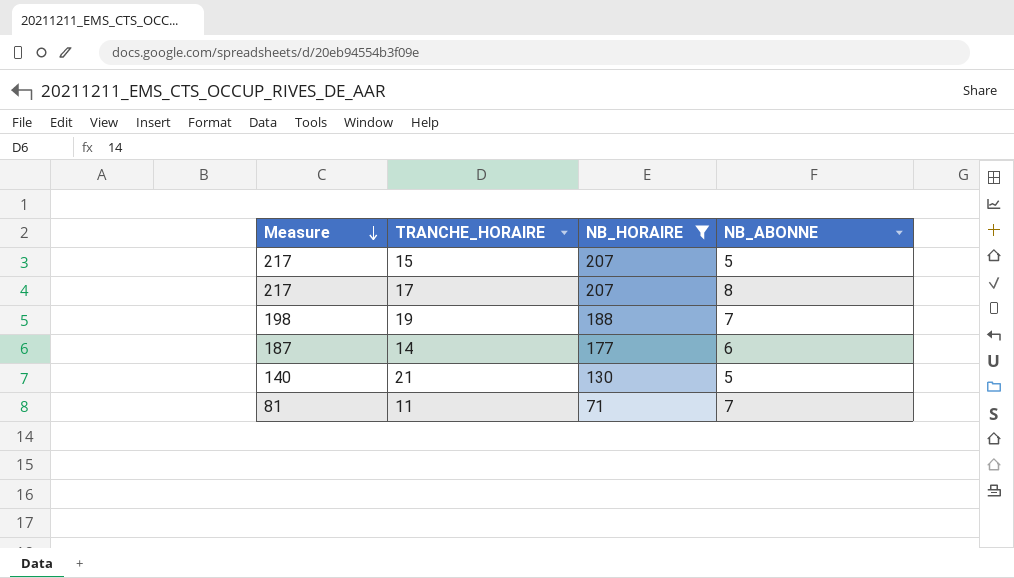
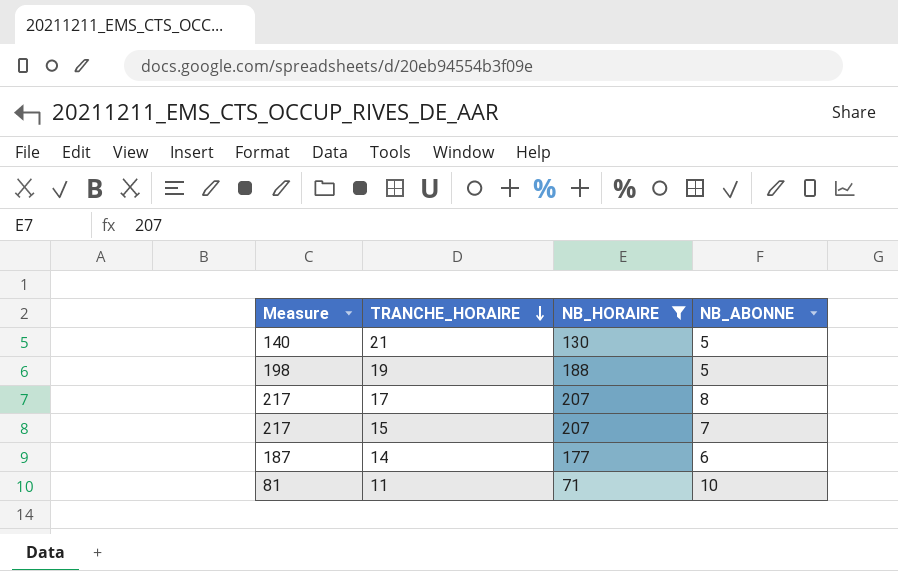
row order: Measure descending -> TRANCHE_HORAIRE descending
19 | NB_ABONNE: 7 -> 5
15 | NB_ABONNE: 5 -> 7
11 | NB_ABONNE: 7 -> 10

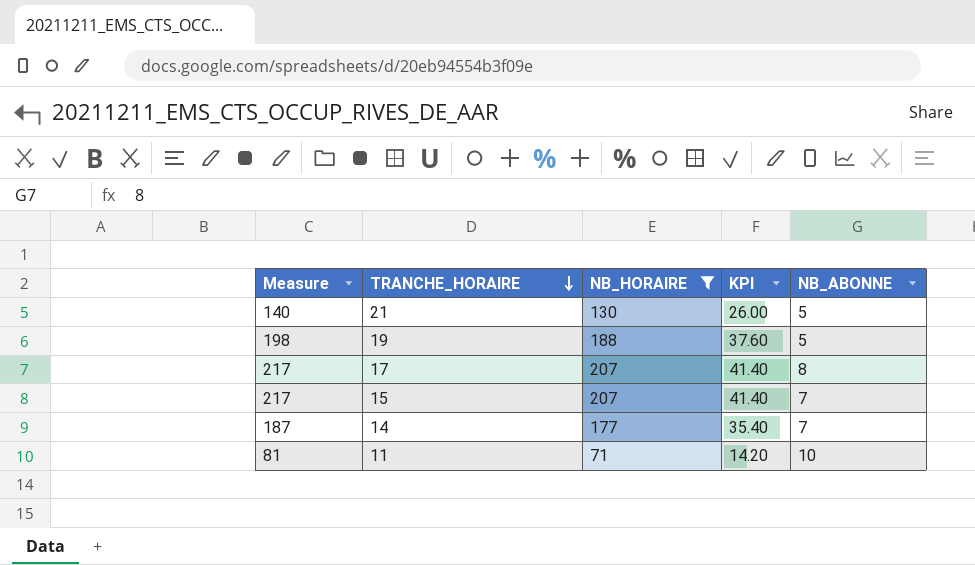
column KPI | formula: none -> [NB_HORAIRE] * 0.2
14 | NB_ABONNE: 6 -> 7

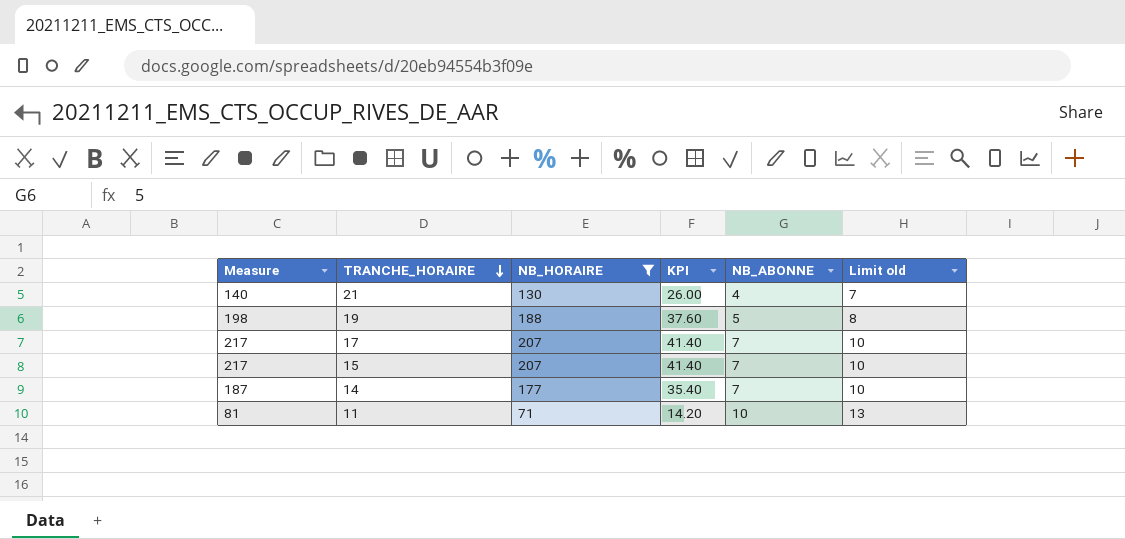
column Limit old | formula: none -> [NB_ABONNE] + 3
21 | NB_ABONNE: 5 -> 4
17 | NB_ABONNE: 8 -> 7

